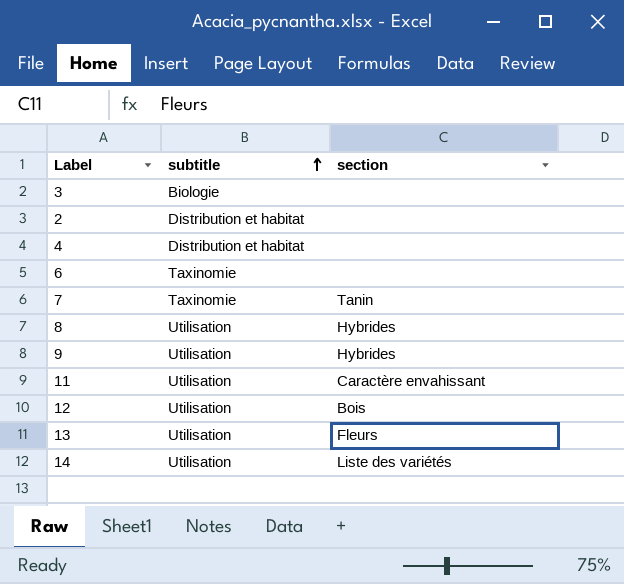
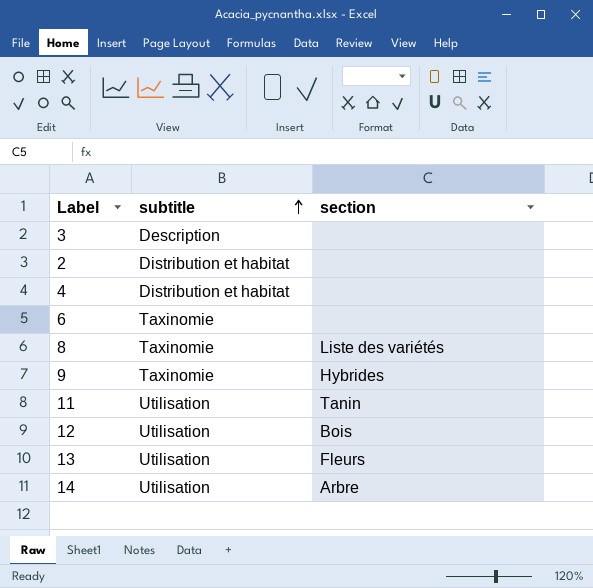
row 7: Taxinomie | Tanin -> none
3 | subtitle: Biologie -> Description
8 | subtitle: Utilisation -> Taxinomie
8 | section: Hybrides -> Liste des variétés
9 | subtitle: Utilisation -> Taxinomie
11 | section: Caractère envahissant -> Tanin
14 | section: Liste des variétés -> Arbre

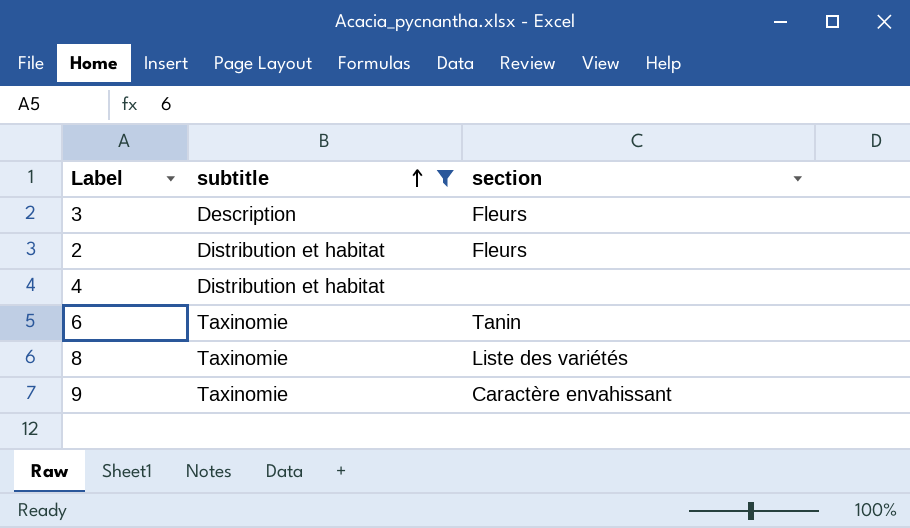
filter: none -> subtitle != Utilisation
3 | section: none -> Fleurs
2 | section: none -> Fleurs
6 | section: none -> Tanin
9 | section: Hybrides -> Caractère envahissant

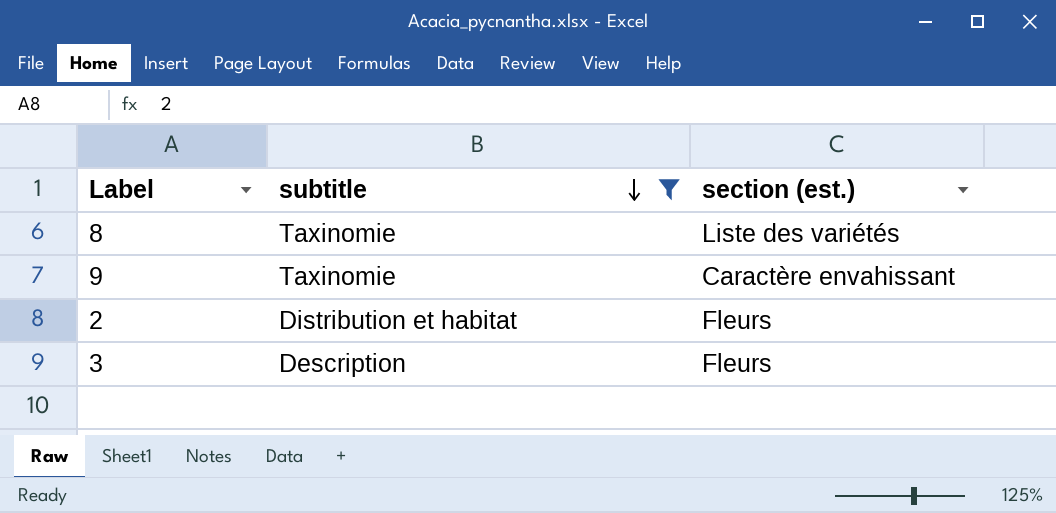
row order: subtitle ascending -> subtitle descending
column name: section -> section (est.)
row 4: Distribution et habitat | none -> none
row 6: Taxinomie | Tanin -> none

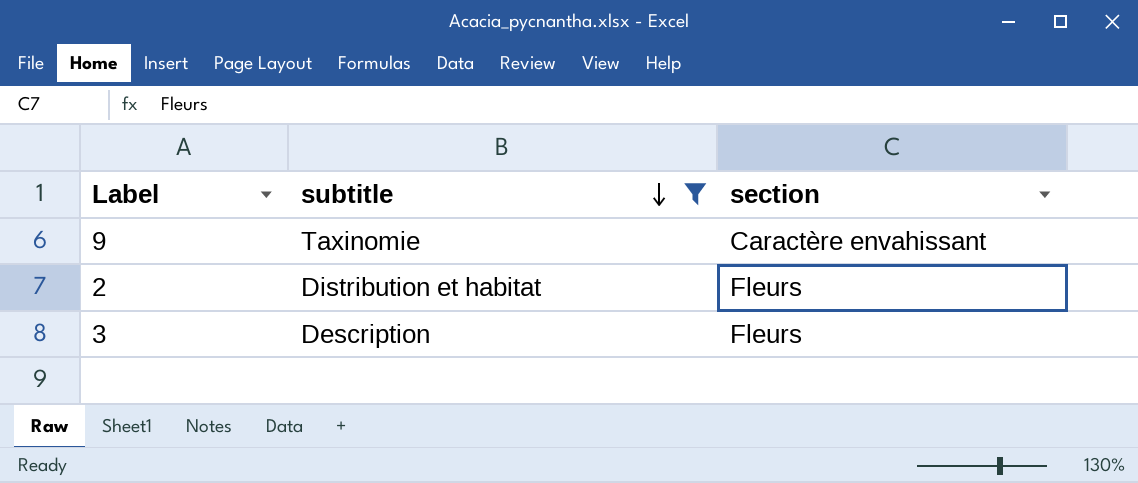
column name: section (est.) -> section
row 8: Taxinomie | Liste des variétés -> none

